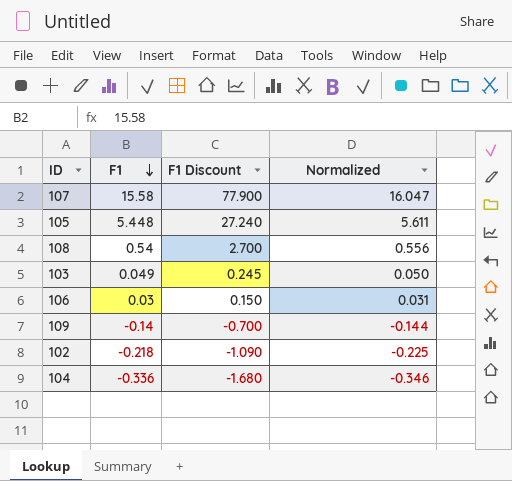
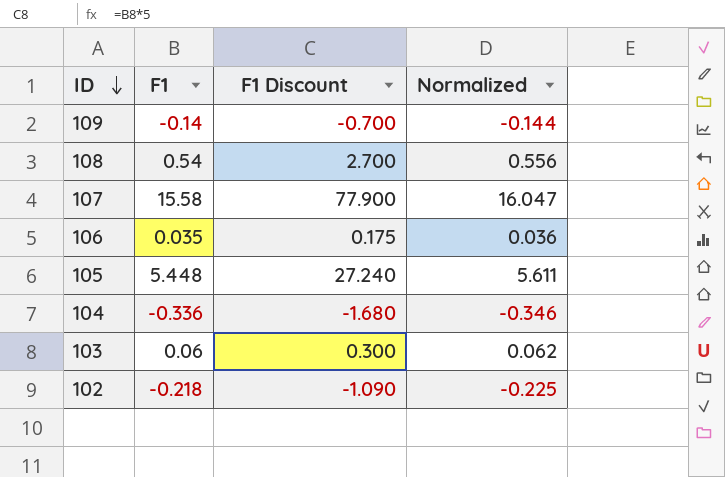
row order: F1 descending -> ID descending
106 | F1: 0.03 -> 0.035
106 | F1 Discount: 0.150 -> 0.175
106 | Normalized: 0.031 -> 0.036
103 | F1: 0.049 -> 0.06
103 | F1 Discount: 0.245 -> 0.300
103 | Normalized: 0.050 -> 0.062

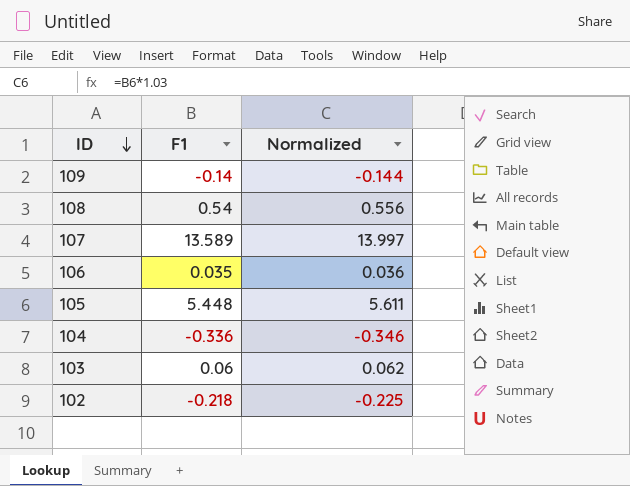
column F1 Discount | formula: [F1] * 5 -> none
107 | F1: 15.58 -> 13.589
107 | Normalized: 16.047 -> 13.997

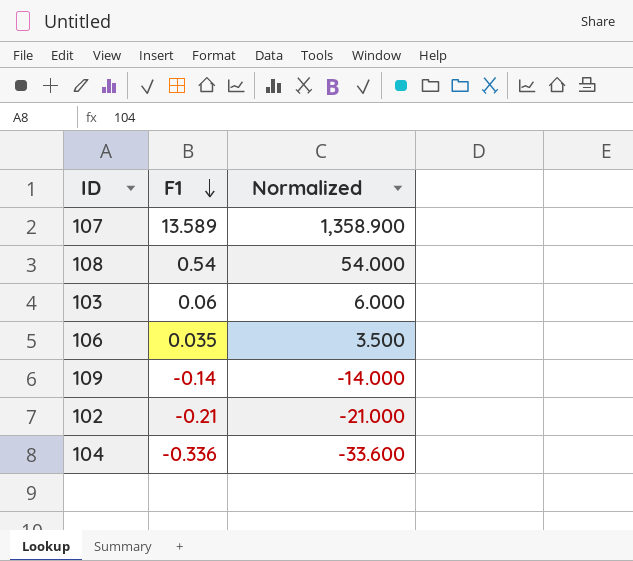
row order: ID descending -> F1 descending
column Normalized | formula: [F1] * 1.03 -> [F1] * 100
row 105: 5.448 | 5.611 -> none
102 | F1: -0.218 -> -0.21

